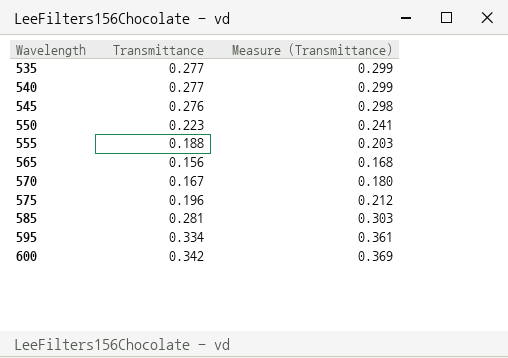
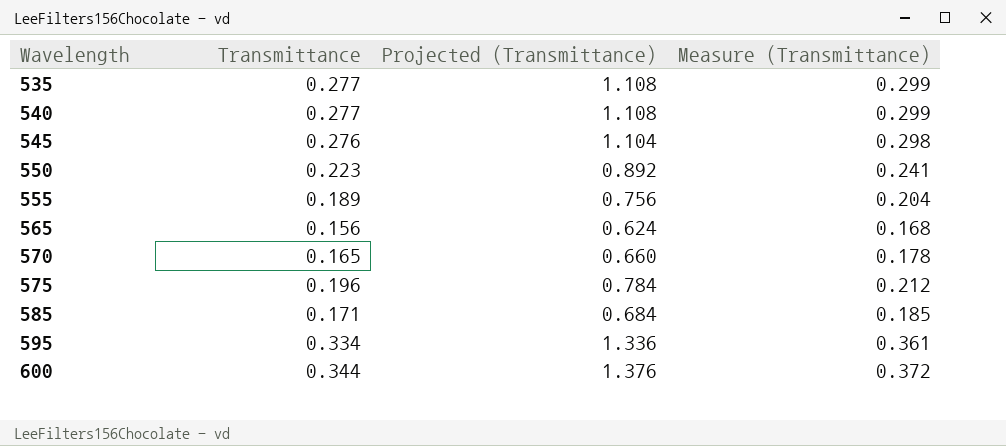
column Projected (Transmittance) | formula: none -> [Transmittance] * 4
555 | Transmittance: 0.188 -> 0.189
555 | Measure (Transmittance): 0.203 -> 0.204
570 | Transmittance: 0.167 -> 0.165
570 | Measure (Transmittance): 0.180 -> 0.178
585 | Transmittance: 0.281 -> 0.171
585 | Measure (Transmittance): 0.303 -> 0.185
600 | Transmittance: 0.342 -> 0.344
600 | Measure (Transmittance): 0.369 -> 0.372

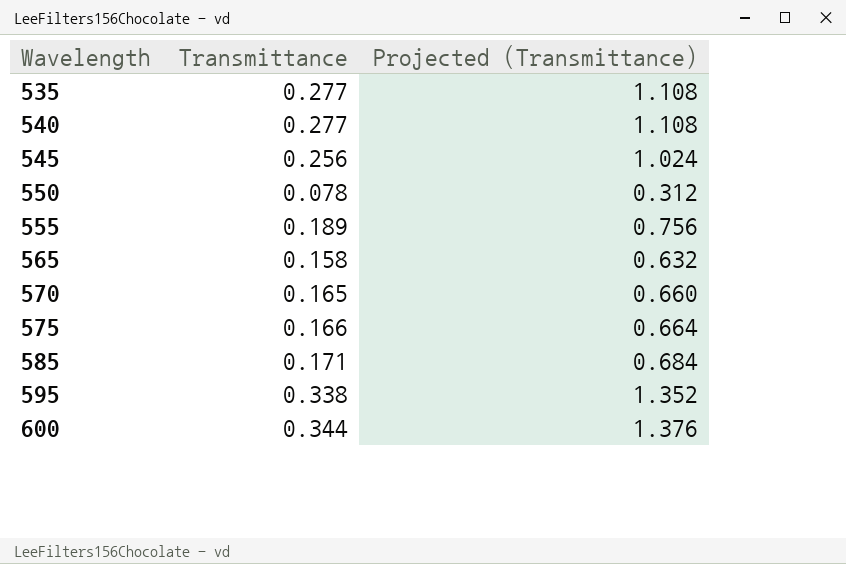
column Measure (Transmittance) | formula: [Transmittance] * 1.08 -> none
545 | Transmittance: 0.276 -> 0.256
545 | Projected (Transmittance): 1.104 -> 1.024
550 | Transmittance: 0.223 -> 0.078
550 | Projected (Transmittance): 0.892 -> 0.312
565 | Transmittance: 0.156 -> 0.158
565 | Projected (Transmittance): 0.624 -> 0.632
575 | Transmittance: 0.196 -> 0.166
575 | Projected (Transmittance): 0.784 -> 0.664
595 | Transmittance: 0.334 -> 0.338
595 | Projected (Transmittance): 1.336 -> 1.352

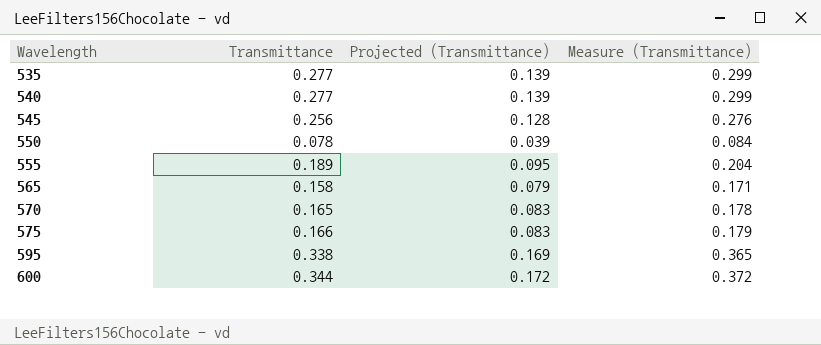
column Projected (Transmittance) | formula: [Transmittance] * 4 -> [Transmittance] * 0.5
column Measure (Transmittance) | formula: none -> [Transmittance] * 1.08
row 585: 0.171 | 0.684 -> none

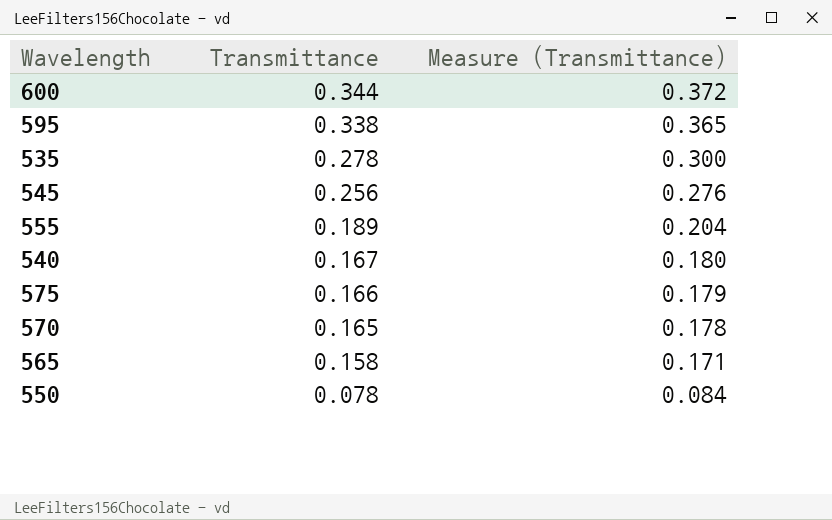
row order: Wavelength ascending -> Transmittance descending
column Projected (Transmittance) | formula: [Transmittance] * 0.5 -> none
535 | Transmittance: 0.277 -> 0.278
535 | Measure (Transmittance): 0.299 -> 0.300
540 | Transmittance: 0.277 -> 0.167
540 | Measure (Transmittance): 0.299 -> 0.180

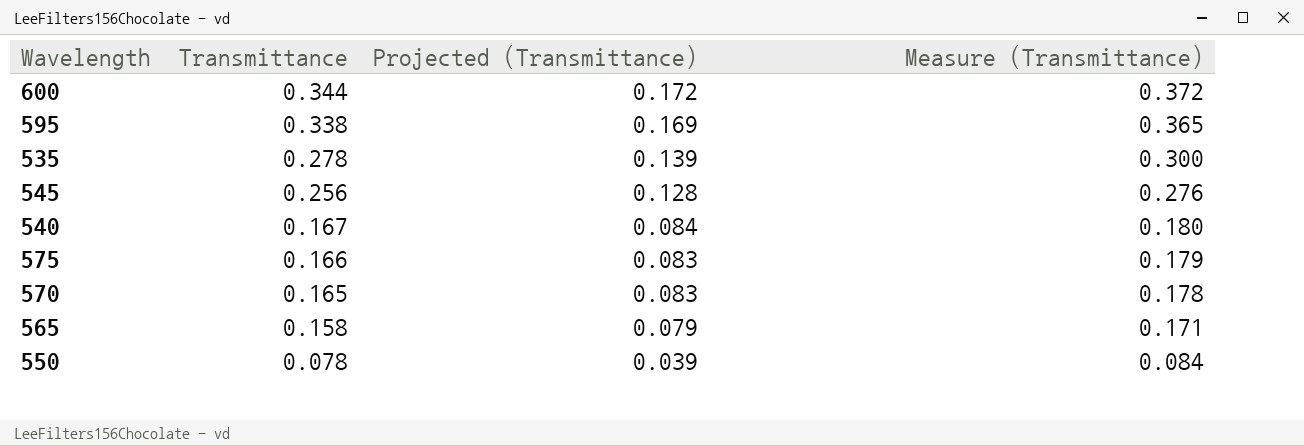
column Projected (Transmittance) | formula: none -> [Transmittance] * 0.5
row 555: 0.189 | 0.204 -> none

